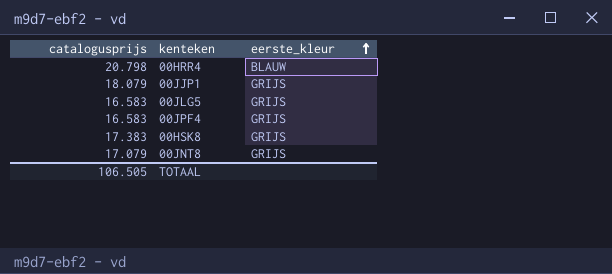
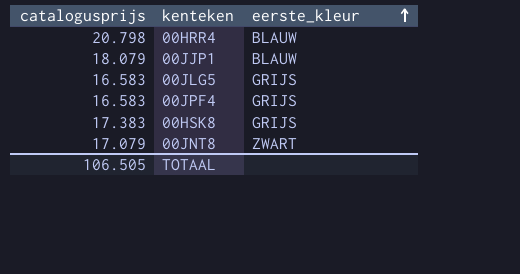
00JJP1 | eerste_kleur: GRIJS -> BLAUW
00JNT8 | eerste_kleur: GRIJS -> ZWART

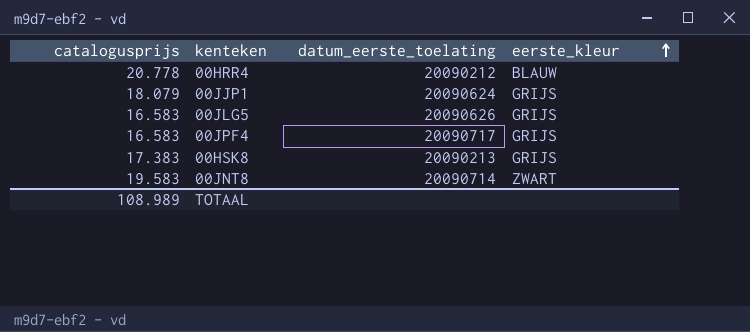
column datum_eerste_toelating | position: none -> 3
00HRR4 | catalogusprijs: 20.798 -> 20.778
00JJP1 | eerste_kleur: BLAUW -> GRIJS
00JNT8 | catalogusprijs: 17.079 -> 19.583
TOTAAL | catalogusprijs: 106.505 -> 108.989

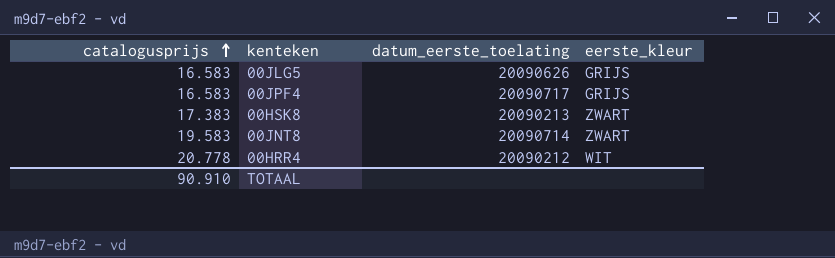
row order: eerste_kleur ascending -> catalogusprijs ascending
row 00JJP1: 18.079 | 20090624 | GRIJS -> none
00HSK8 | eerste_kleur: GRIJS -> ZWART
00HRR4 | eerste_kleur: BLAUW -> WIT
TOTAAL | catalogusprijs: 108.989 -> 90.910

